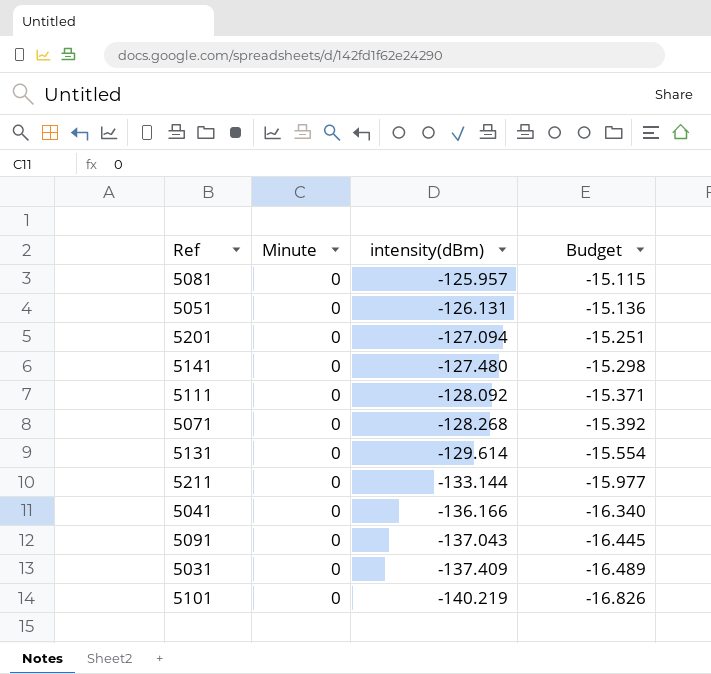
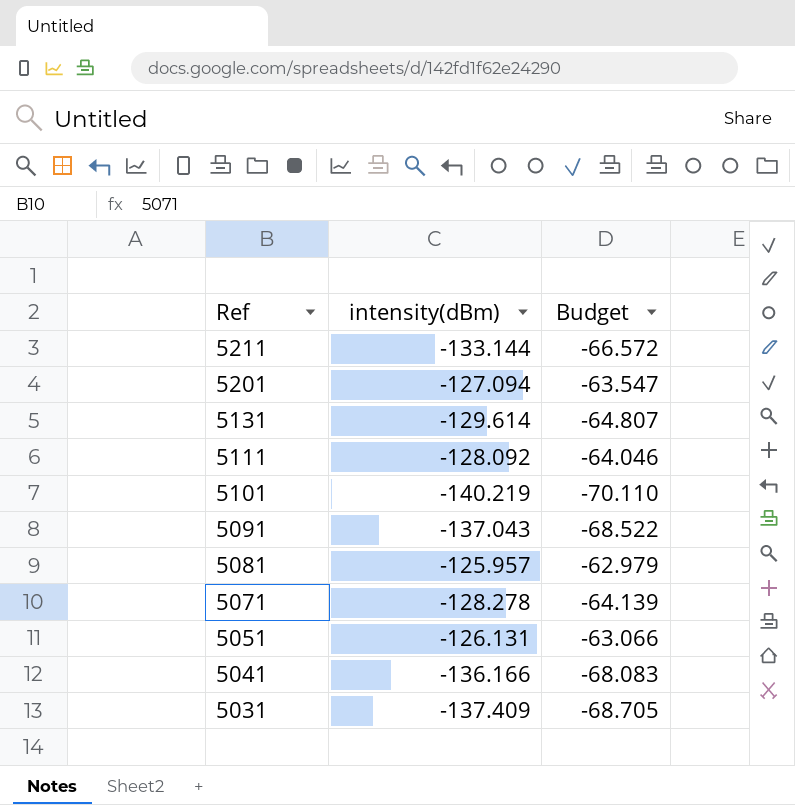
row order: intensity(dBm) descending -> Ref descending
column Minute | position: 2 -> none
column Budget | formula: [intensity(dBm)] * 0.12 -> [intensity(dBm)] * 0.5
row 5141: 0 | -127.480 | -15.298 -> none
5071 | intensity(dBm): -128.268 -> -128.278

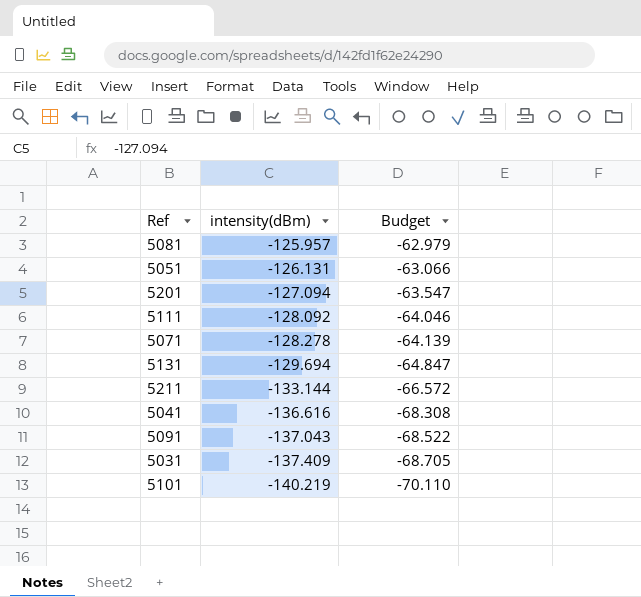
row order: Ref descending -> intensity(dBm) descending
5131 | intensity(dBm): -129.614 -> -129.694
5131 | Budget: -64.807 -> -64.847
5041 | intensity(dBm): -136.166 -> -136.616
5041 | Budget: -68.083 -> -68.308

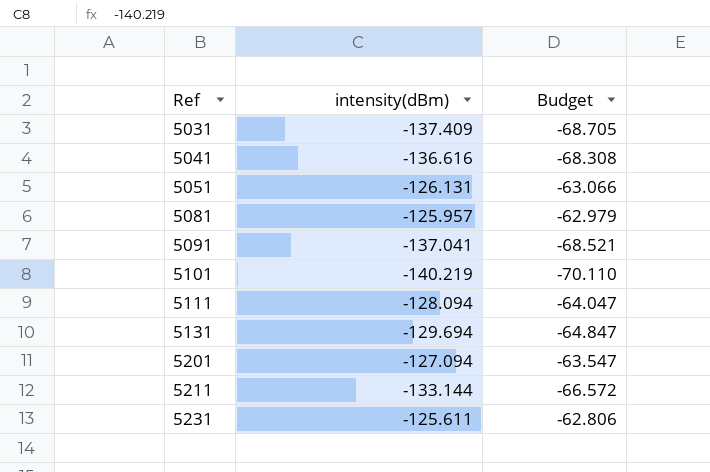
row order: intensity(dBm) descending -> Ref ascending
row 5071: -128.278 | -64.139 -> none
5091 | intensity(dBm): -137.043 -> -137.041
5091 | Budget: -68.522 -> -68.521
5111 | intensity(dBm): -128.092 -> -128.094
5111 | Budget: -64.046 -> -64.047
row 5231: none -> -125.611 | -62.806

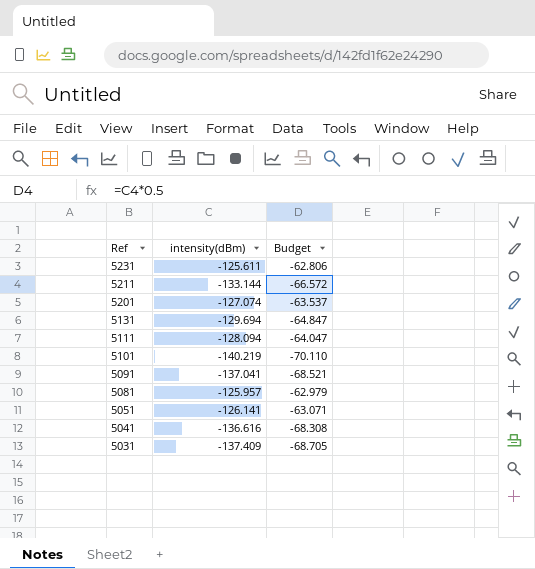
row order: Ref ascending -> Ref descending
5201 | intensity(dBm): -127.094 -> -127.074
5201 | Budget: -63.547 -> -63.537
5051 | intensity(dBm): -126.131 -> -126.141
5051 | Budget: -63.066 -> -63.071

